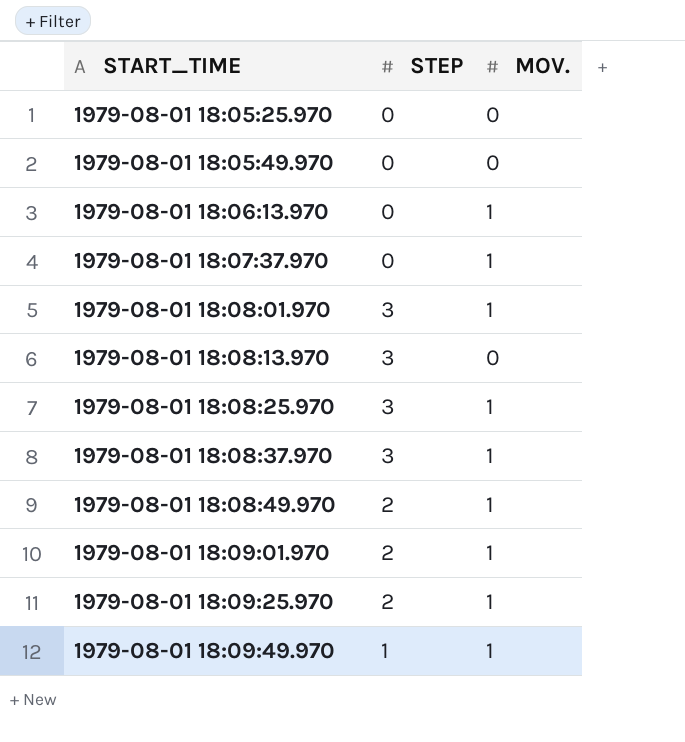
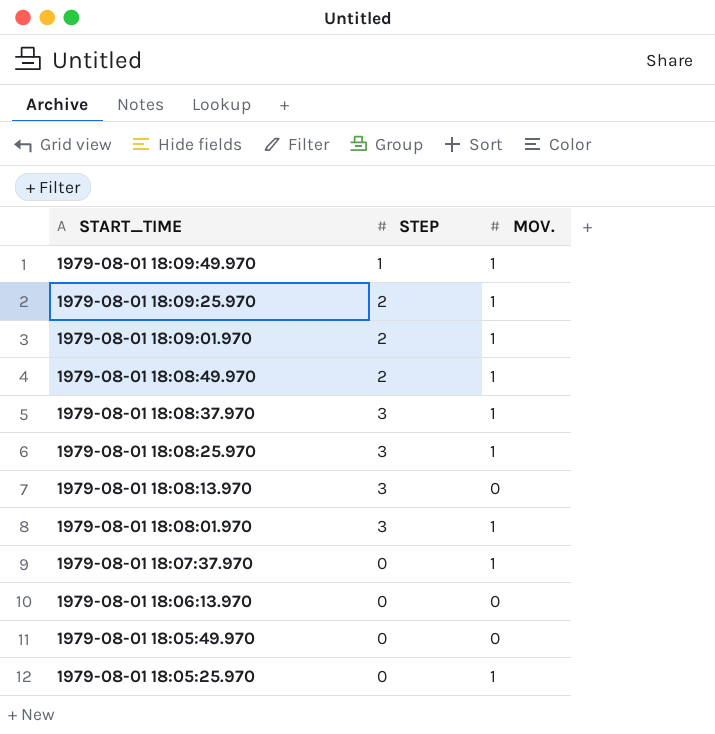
row order: START_TIME ascending -> START_TIME descending
1979-08-01 18:06:13.970 | MOV.: 1 -> 0
1979-08-01 18:05:25.970 | MOV.: 0 -> 1

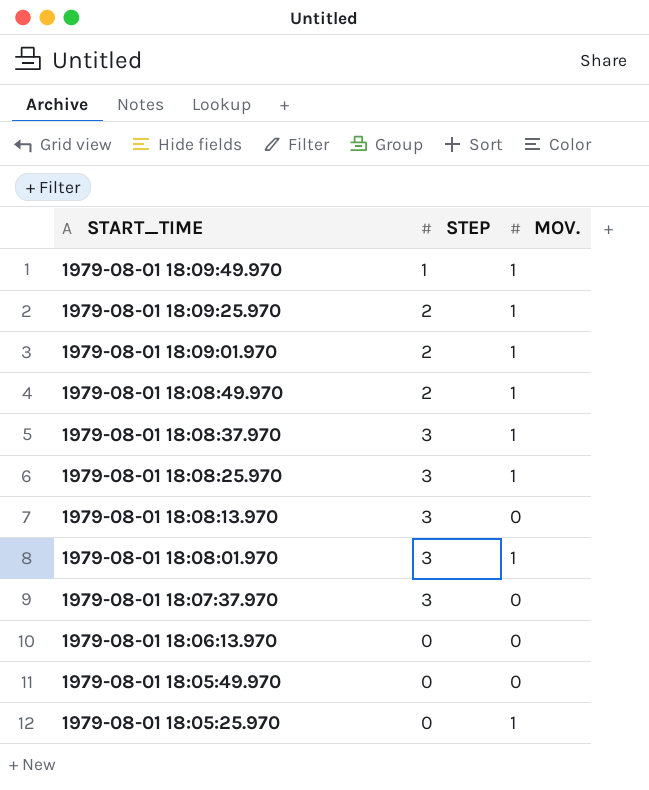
1979-08-01 18:07:37.970 | STEP: 0 -> 3
1979-08-01 18:07:37.970 | MOV.: 1 -> 0

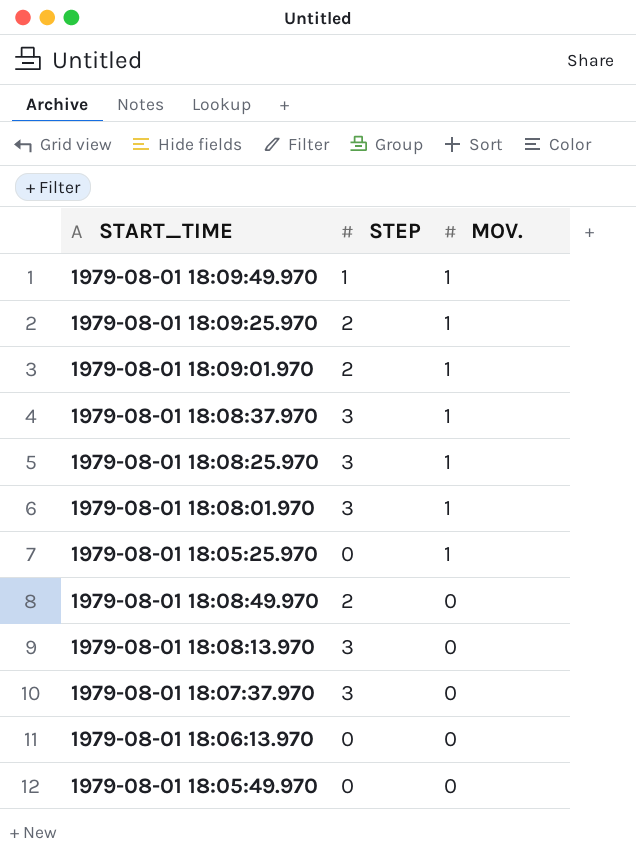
row order: START_TIME descending -> MOV. descending
1979-08-01 18:08:49.970 | MOV.: 1 -> 0

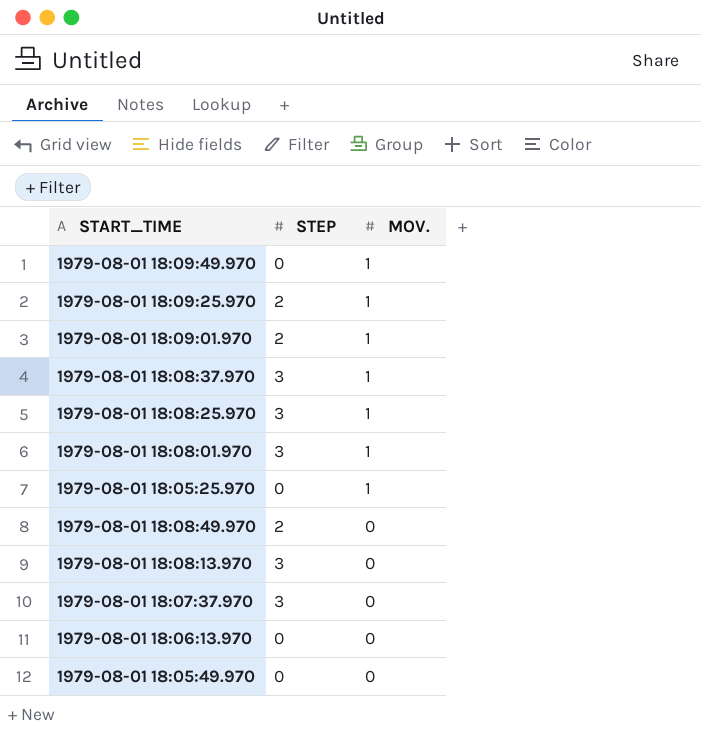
1979-08-01 18:09:49.970 | STEP: 1 -> 0

